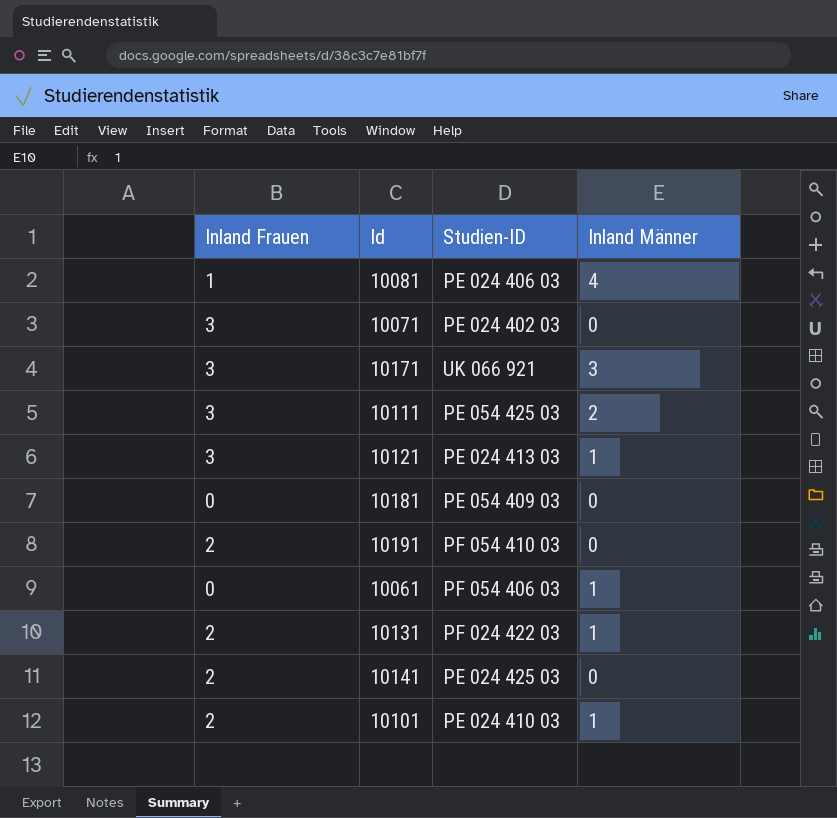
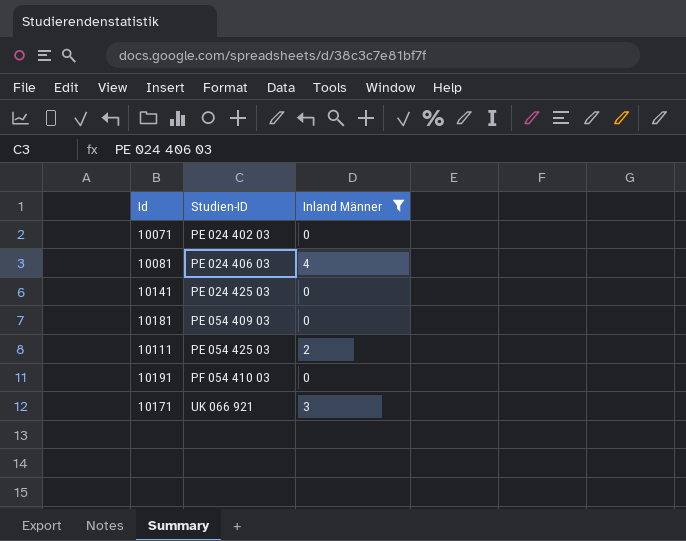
filter: none -> Inland Männer != 1
row order: none -> Studien-ID ascending
column Inland Frauen | position: 1 -> none

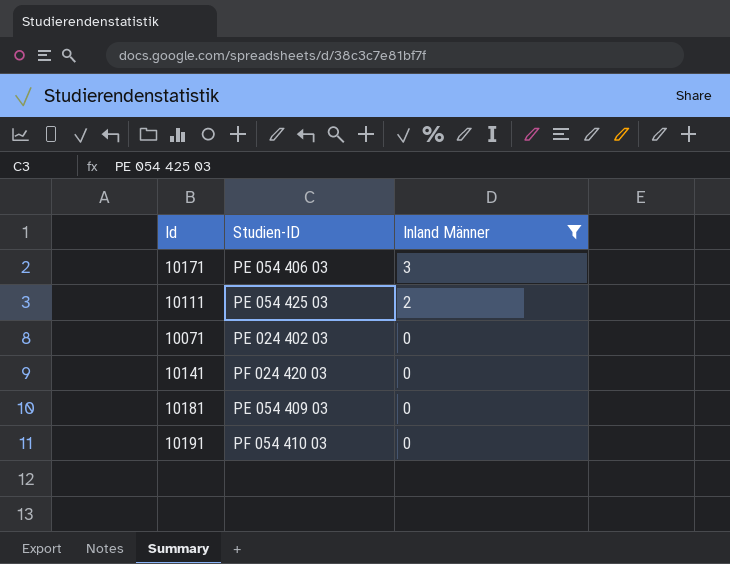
row order: Studien-ID ascending -> Inland Männer descending
row 10081: PE 024 406 03 | 4 -> none
10171 | Studien-ID: UK 066 921 -> PE 054 406 03
10141 | Studien-ID: PE 024 425 03 -> PF 024 420 03

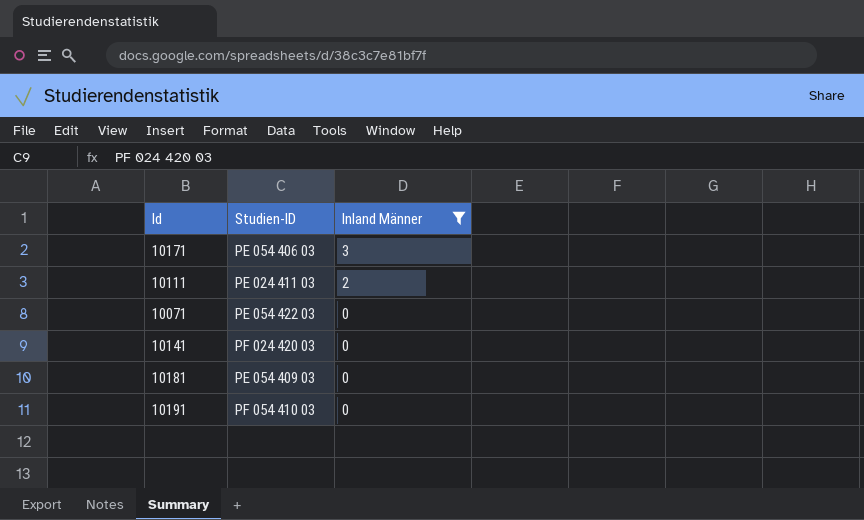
10111 | Studien-ID: PE 054 425 03 -> PE 024 411 03
10071 | Studien-ID: PE 024 402 03 -> PE 054 422 03

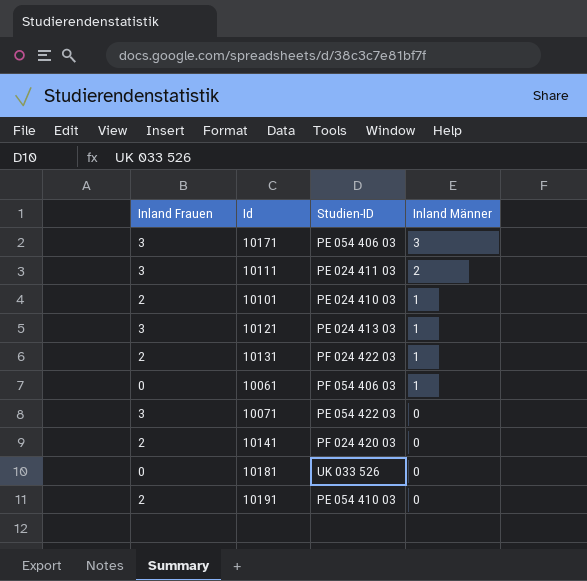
filter: Inland Männer != 1 -> none
column Inland Frauen | position: none -> 1
10181 | Studien-ID: PE 054 409 03 -> UK 033 526
10191 | Studien-ID: PF 054 410 03 -> PE 054 410 03

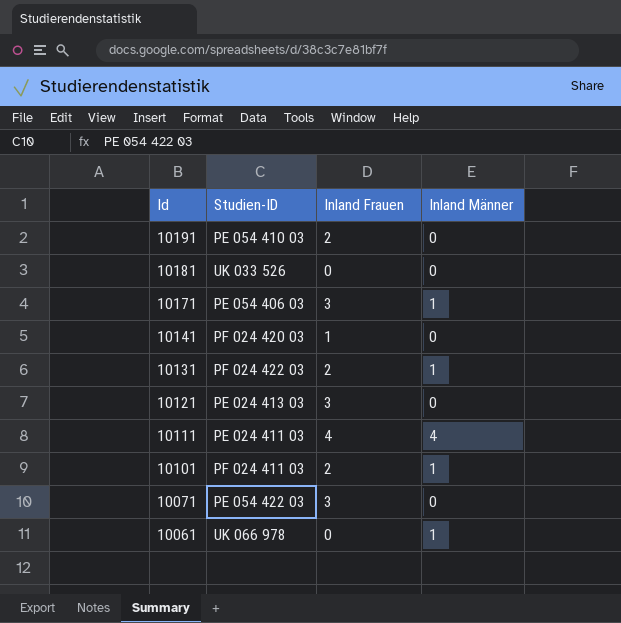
row order: Inland Männer descending -> Id descending
column Inland Frauen | position: 1 -> 3
10171 | Inland Männer: 3 -> 1
10141 | Inland Frauen: 2 -> 1
10121 | Inland Männer: 1 -> 0
10111 | Inland Frauen: 3 -> 4
10111 | Inland Männer: 2 -> 4
10101 | Studien-ID: PE 024 410 03 -> PF 024 411 03
10061 | Studien-ID: PF 054 406 03 -> UK 066 978

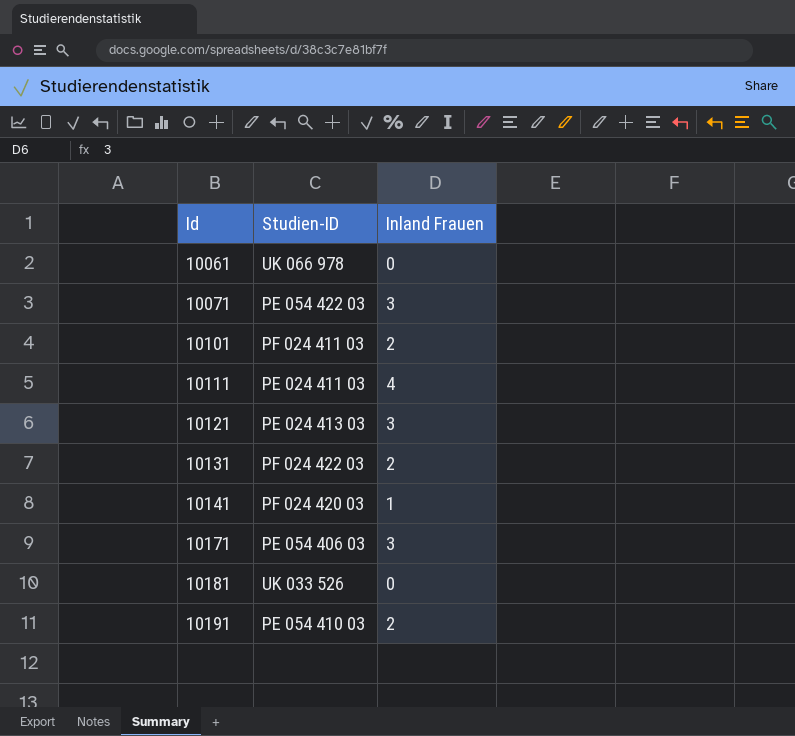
row order: Id descending -> Id ascending
column Inland Männer | position: 4 -> none

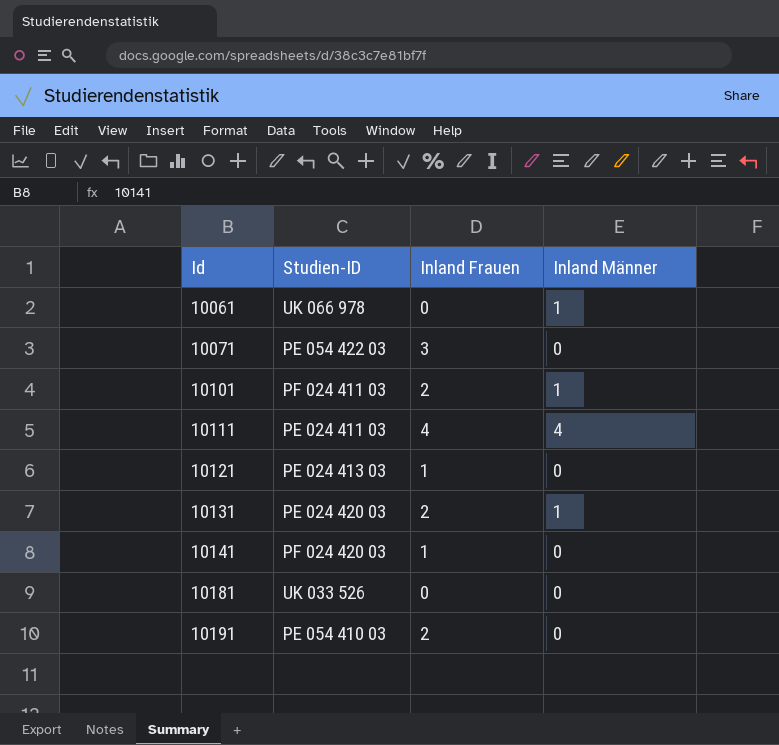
column Inland Männer | position: none -> 4
row 10171: PE 054 406 03 | 3 -> none
10121 | Inland Frauen: 3 -> 1
10131 | Studien-ID: PF 024 422 03 -> PE 024 420 03

